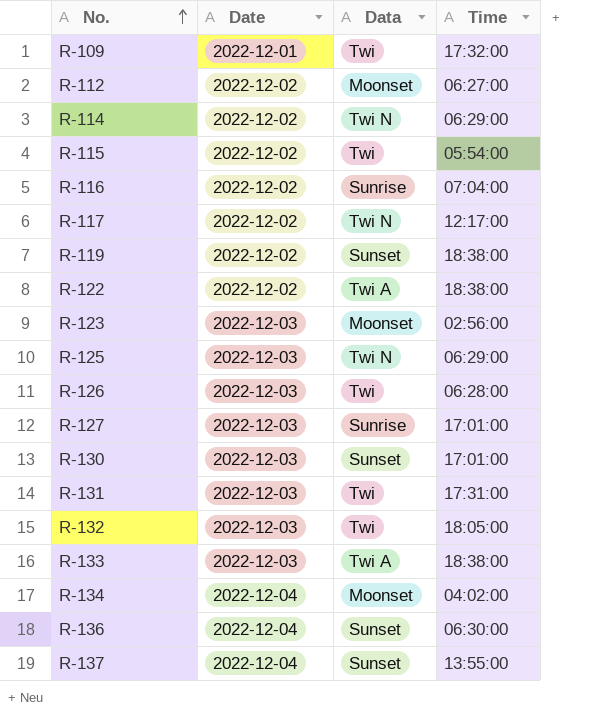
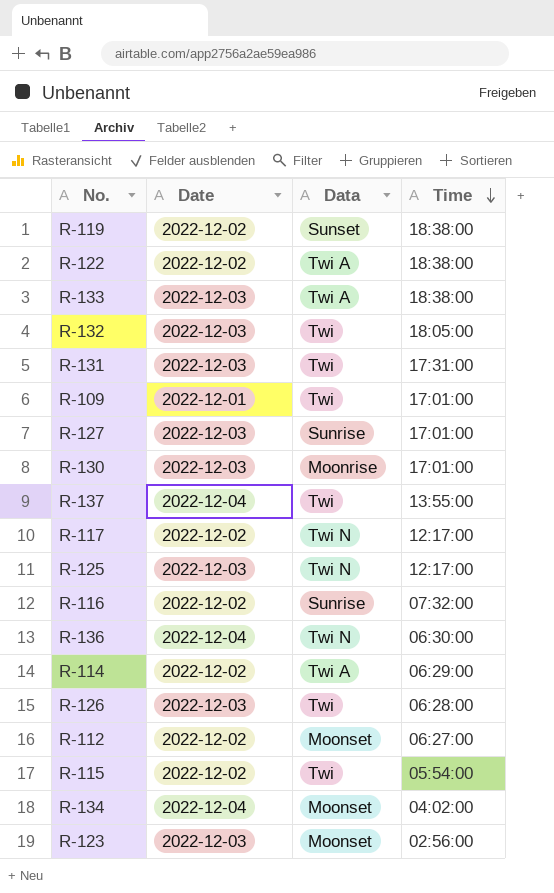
row order: No. ascending -> Time descending
R-109 | Time: 17:32:00 -> 17:01:00
R-130 | Data: Sunset -> Moonrise
R-137 | Data: Sunset -> Twi
R-125 | Time: 06:29:00 -> 12:17:00
R-116 | Time: 07:04:00 -> 07:32:00
R-136 | Data: Sunset -> Twi N
R-114 | Data: Twi N -> Twi A

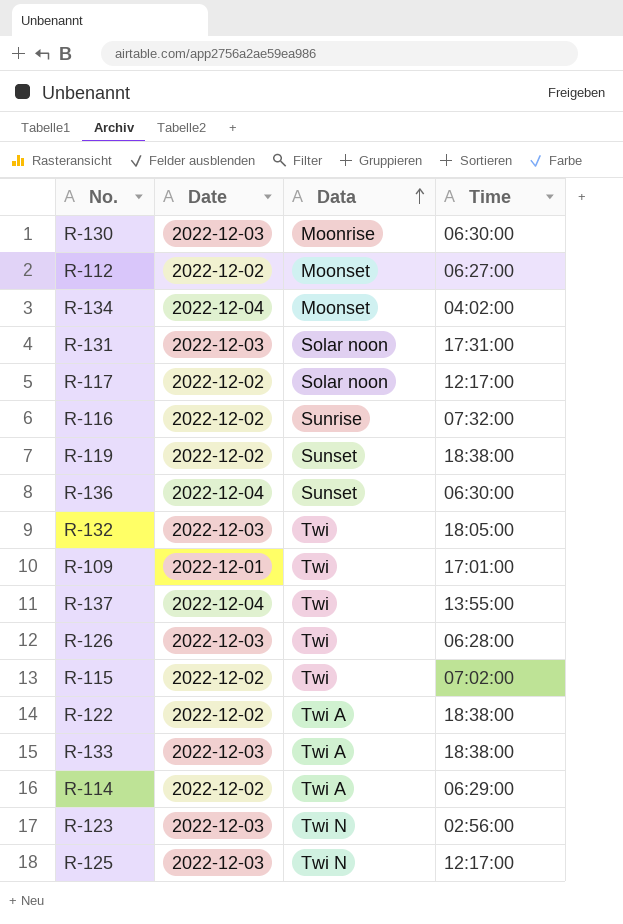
row order: Time descending -> Data ascending
row R-127: 2022-12-03 | Sunrise | 17:01:00 -> none
R-130 | Time: 17:01:00 -> 06:30:00
R-131 | Data: Twi -> Solar noon
R-117 | Data: Twi N -> Solar noon
R-136 | Data: Twi N -> Sunset
R-115 | Time: 05:54:00 -> 07:02:00
R-123 | Data: Moonset -> Twi N

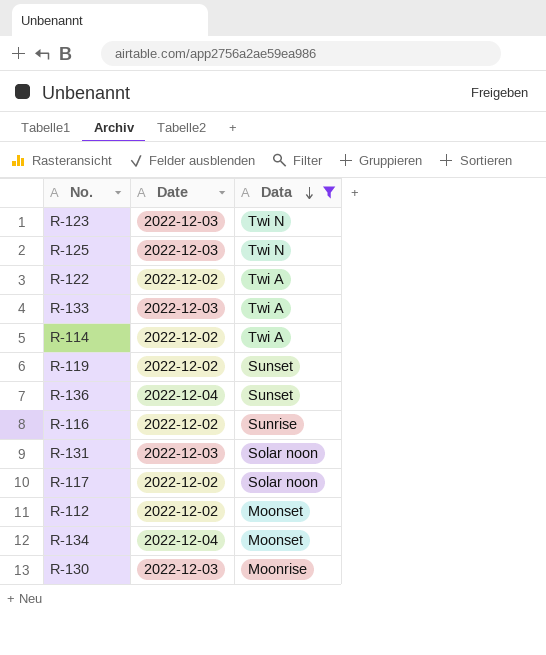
filter: none -> Data != Twi
row order: Data ascending -> Data descending
column Time | position: 4 -> none

